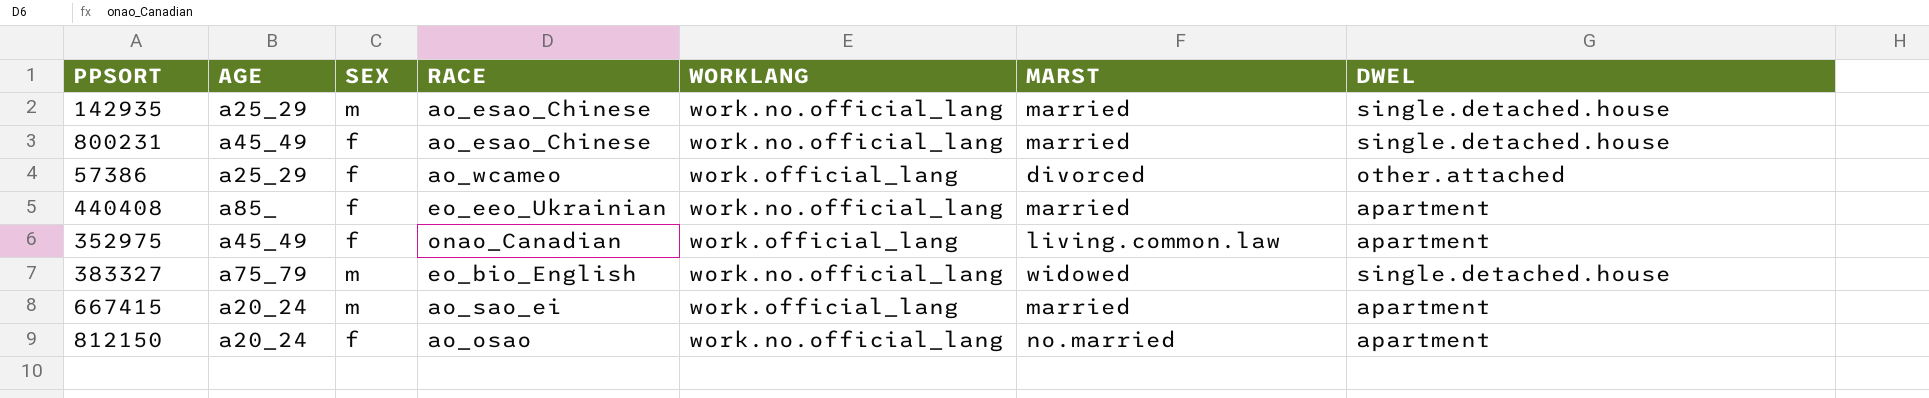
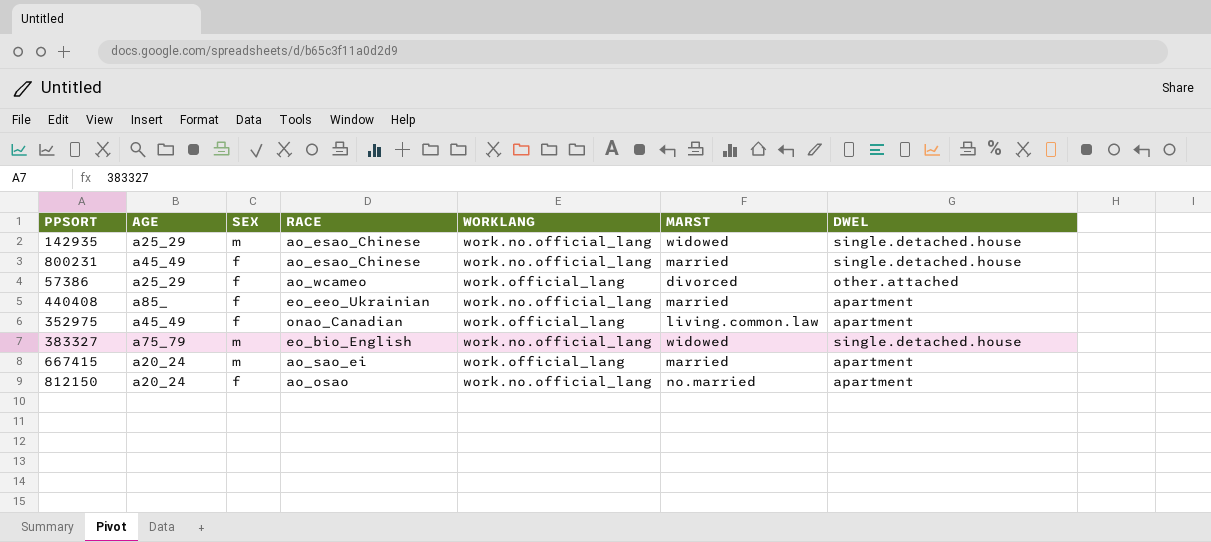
142935 | MARST: married -> widowed

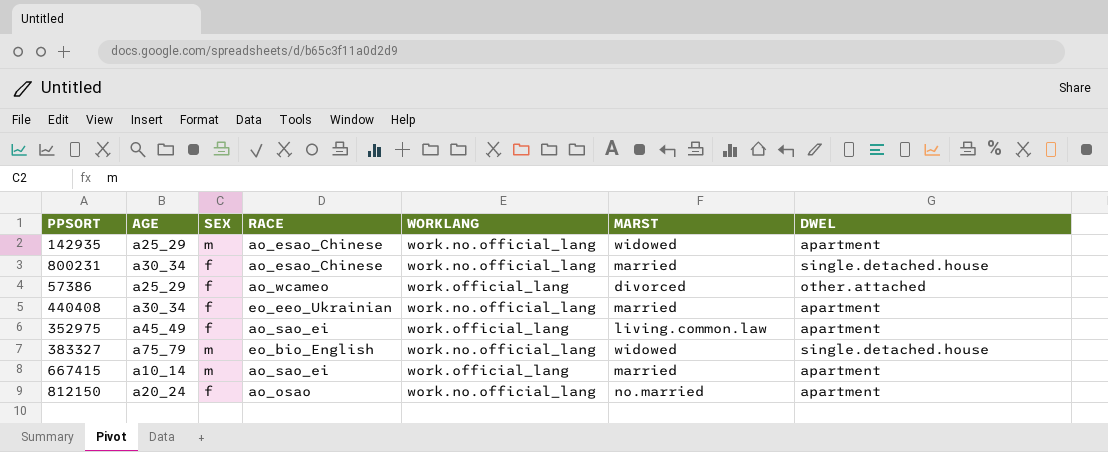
142935 | DWEL: single.detached.house -> apartment
800231 | AGE: a45_49 -> a30_34
440408 | AGE: a85_ -> a30_34
352975 | RACE: onao_Canadian -> ao_sao_ei
667415 | AGE: a20_24 -> a10_14

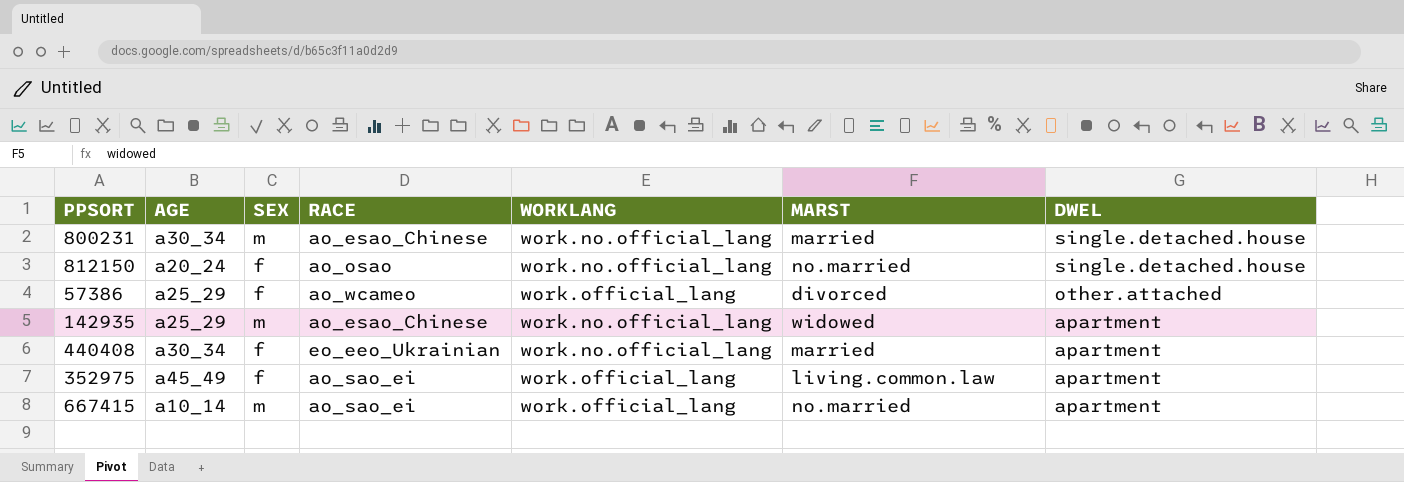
row order: none -> DWEL descending
row 383327: a75_79 | m | eo_bio_English | work.no.official_lang | widowed | single.detached.house -> none
800231 | SEX: f -> m
812150 | DWEL: apartment -> single.detached.house
667415 | MARST: married -> no.married

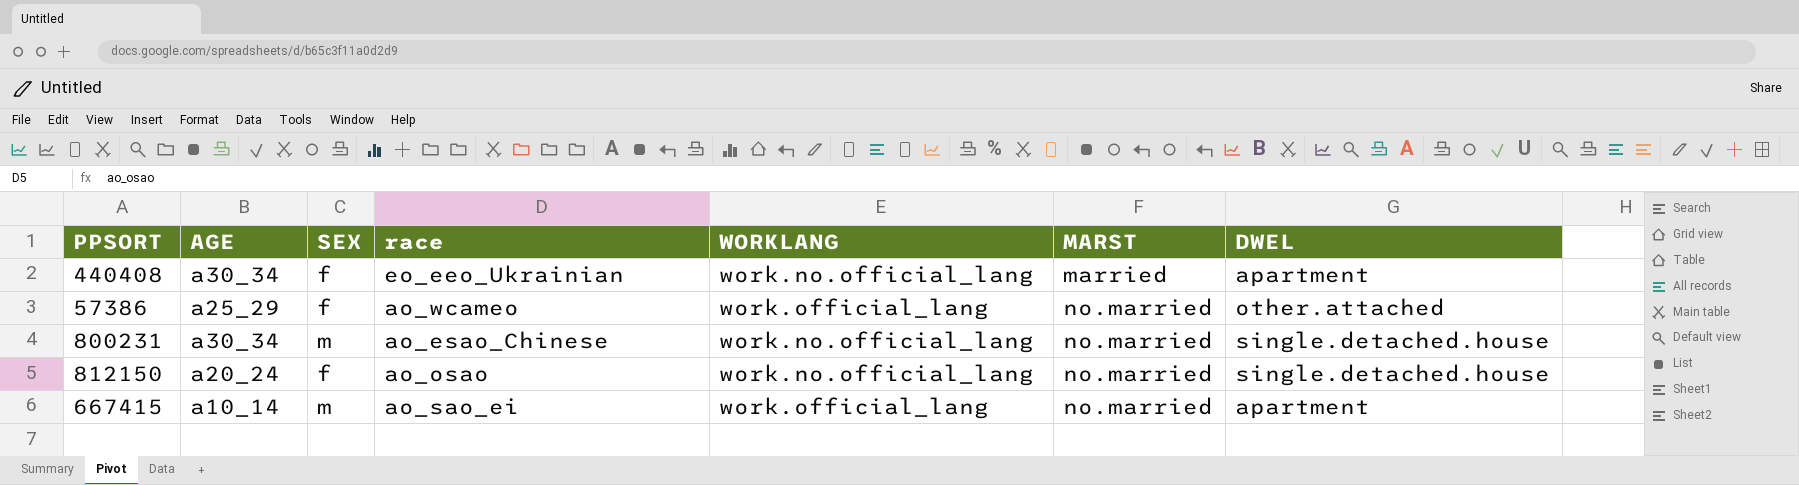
row order: DWEL descending -> MARST ascending
column name: RACE -> race
row 142935: a25_29 | m | ao_esao_Chinese | work.no.official_lang | widowed | apartment -> none
row 352975: a45_49 | f | ao_sao_ei | work.official_lang | living.common.law | apartment -> none
57386 | MARST: divorced -> no.married
800231 | MARST: married -> no.married

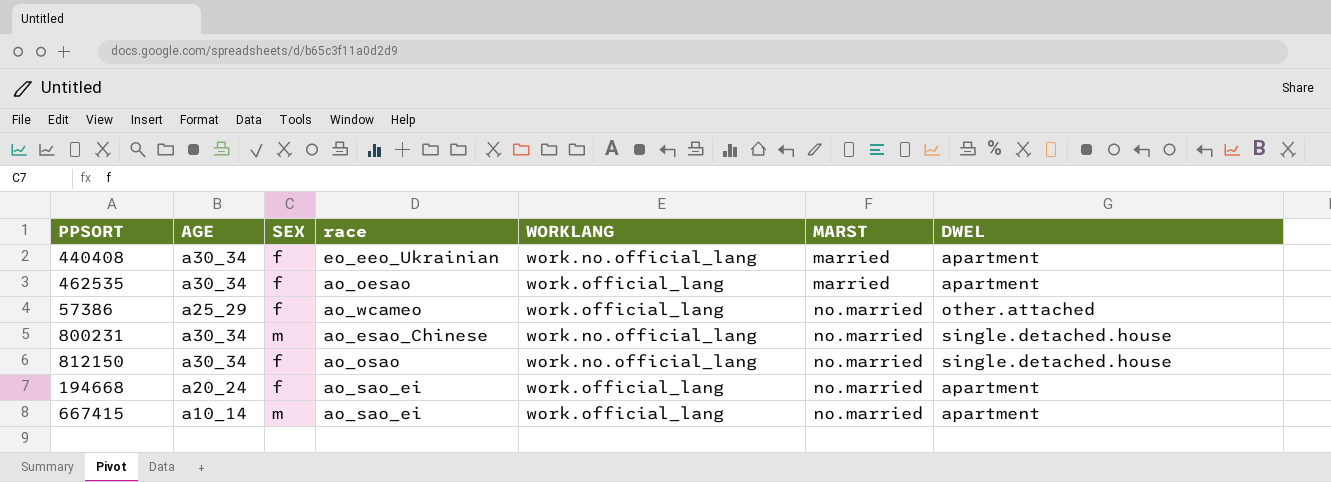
row 462535: none -> a30_34 | f | ao_oesao | work.official_lang | married | apartment
812150 | AGE: a20_24 -> a30_34
row 194668: none -> a20_24 | f | ao_sao_ei | work.official_lang | no.married | apartment

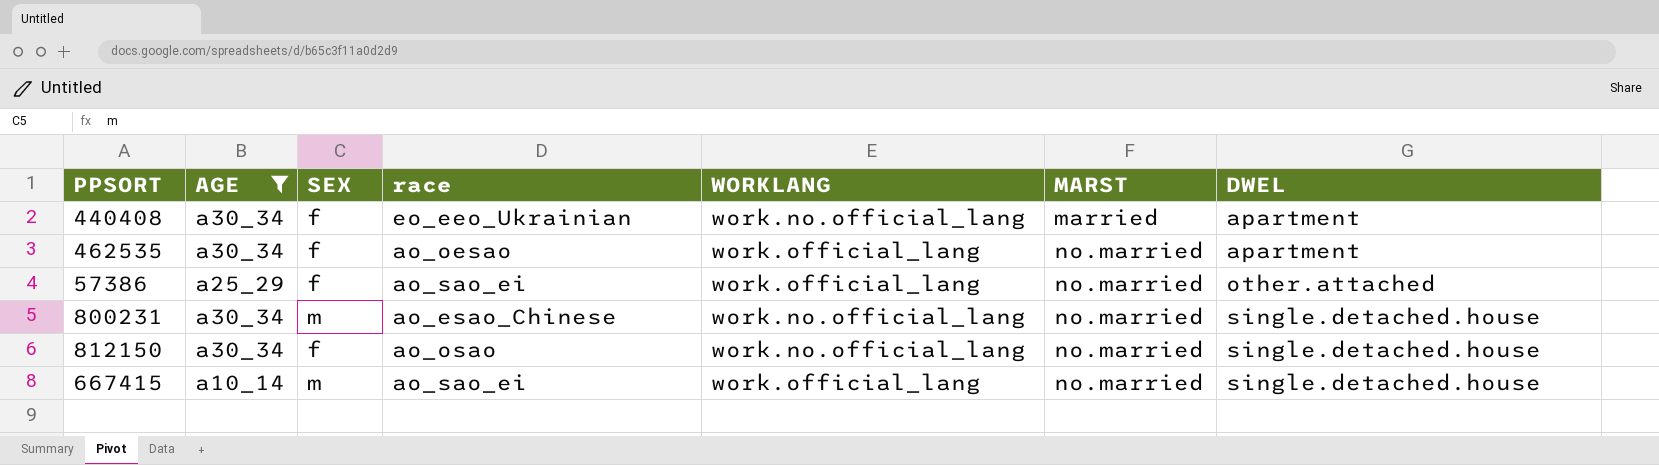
filter: none -> AGE != a20_24
462535 | MARST: married -> no.married
57386 | race: ao_wcameo -> ao_sao_ei
667415 | DWEL: apartment -> single.detached.house

